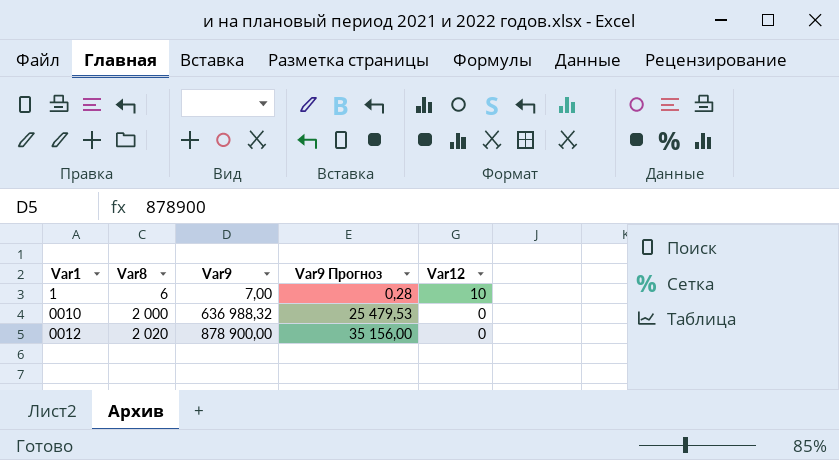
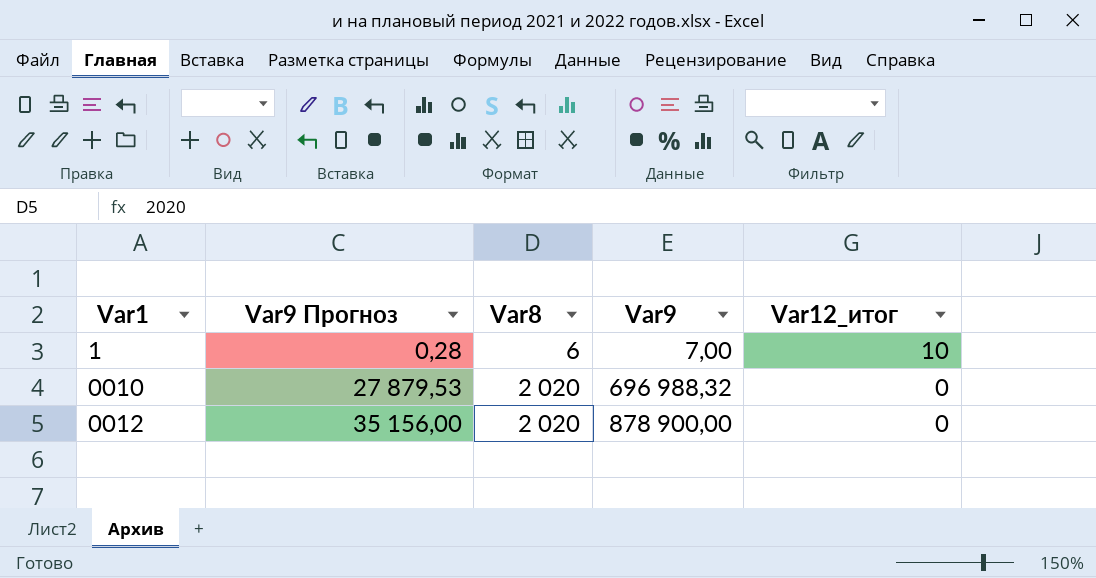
column Var9 Прогноз | position: 4 -> 2
column name: Var12 -> Var12_итог
0010 | Var9 Прогноз: 25 479,53 -> 27 879,53
0010 | Var8: 2 000 -> 2 020
0010 | Var9: 636 988,32 -> 696 988,32

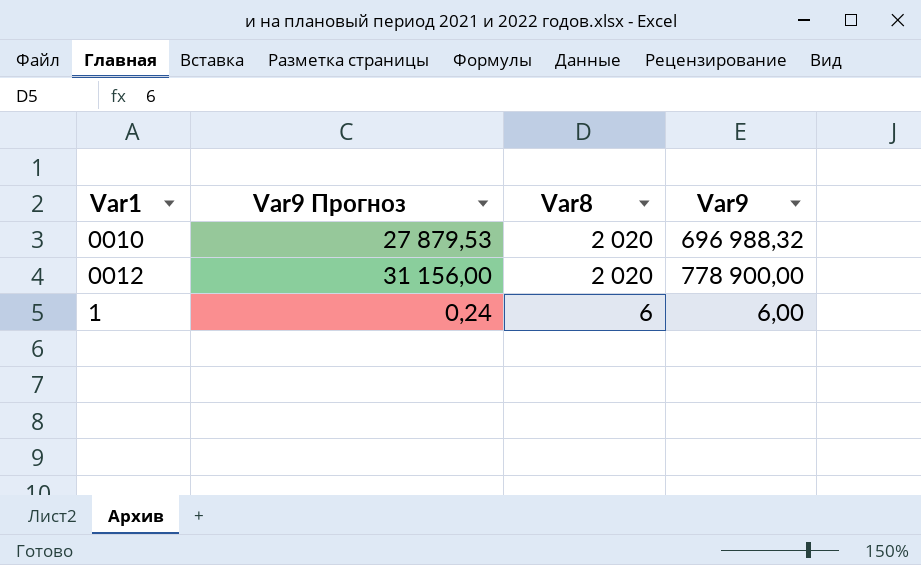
row order: Var1 ascending -> Var8 descending
column Var12_итог | position: 5 -> none
0012 | Var9 Прогноз: 35 156,00 -> 31 156,00
0012 | Var9: 878 900,00 -> 778 900,00
1 | Var9 Прогноз: 0,28 -> 0,24
1 | Var9: 7,00 -> 6,00

